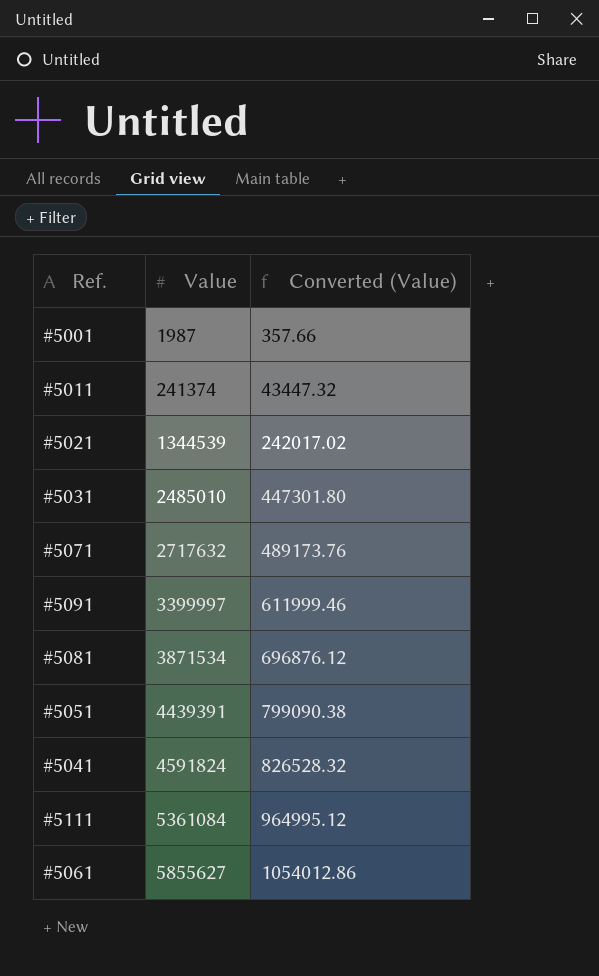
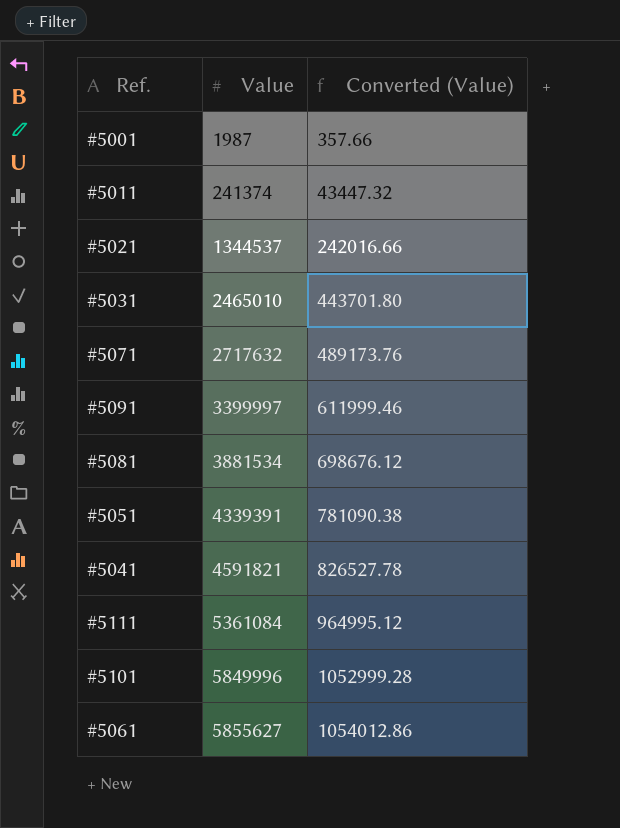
#5021 | Value: 1344539 -> 1344537
#5021 | Converted (Value): 242017.02 -> 242016.66
#5031 | Value: 2485010 -> 2465010
#5031 | Converted (Value): 447301.80 -> 443701.80
#5081 | Value: 3871534 -> 3881534
#5081 | Converted (Value): 696876.12 -> 698676.12
#5051 | Value: 4439391 -> 4339391
#5051 | Converted (Value): 799090.38 -> 781090.38
#5041 | Value: 4591824 -> 4591821
#5041 | Converted (Value): 826528.32 -> 826527.78
row #5101: none -> 5849996 | 1052999.28

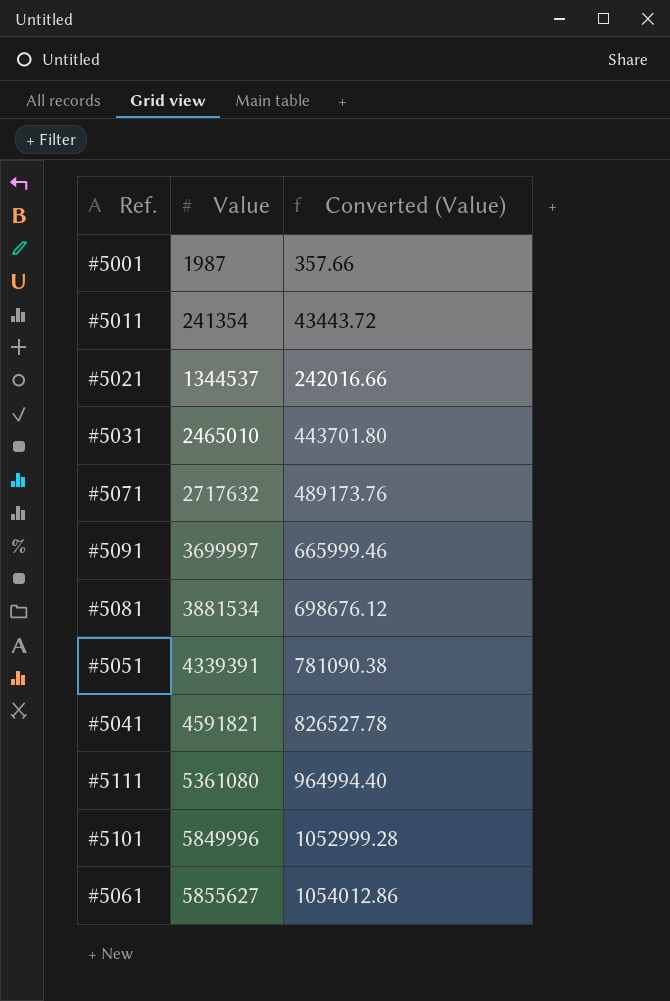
#5011 | Value: 241374 -> 241354
#5011 | Converted (Value): 43447.32 -> 43443.72
#5091 | Value: 3399997 -> 3699997
#5091 | Converted (Value): 611999.46 -> 665999.46
#5111 | Value: 5361084 -> 5361080
#5111 | Converted (Value): 964995.12 -> 964994.40

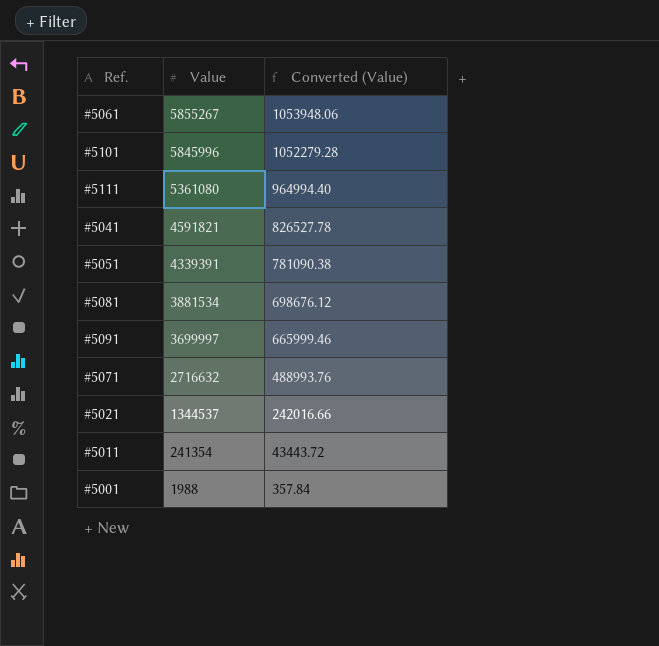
row order: Value ascending -> Value descending
row #5031: 2465010 | 443701.80 -> none
#5061 | Value: 5855627 -> 5855267
#5061 | Converted (Value): 1054012.86 -> 1053948.06
#5101 | Value: 5849996 -> 5845996
#5101 | Converted (Value): 1052999.28 -> 1052279.28
#5071 | Value: 2717632 -> 2716632
#5071 | Converted (Value): 489173.76 -> 488993.76
#5001 | Value: 1987 -> 1988
#5001 | Converted (Value): 357.66 -> 357.84

